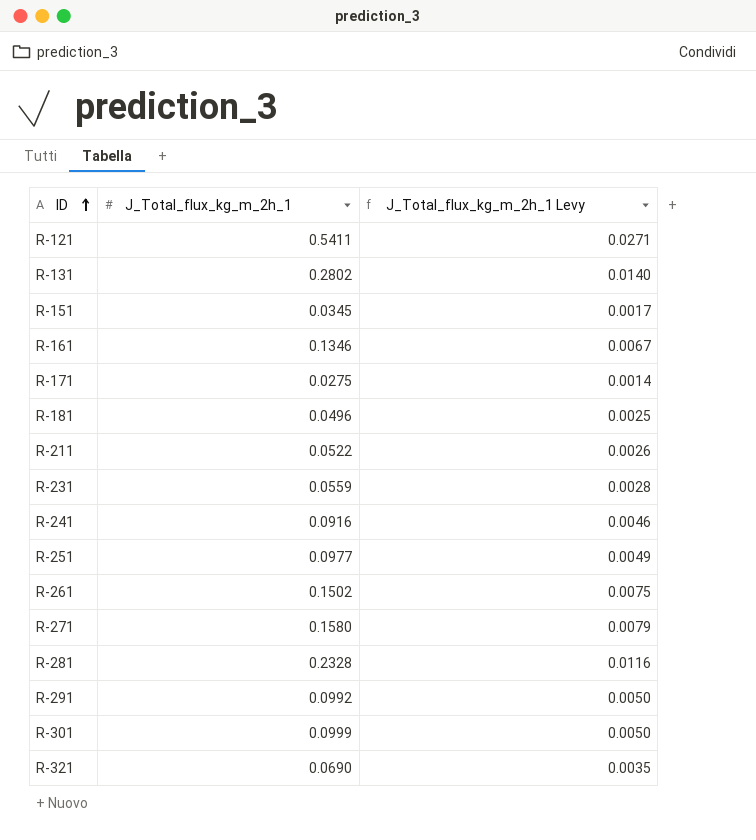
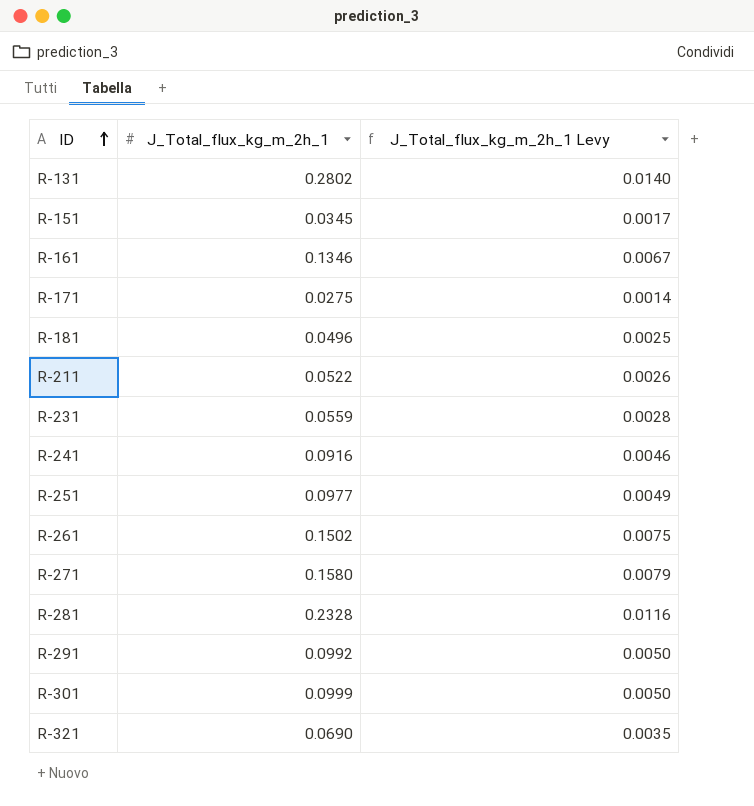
row R-121: 0.5411 | 0.0271 -> none

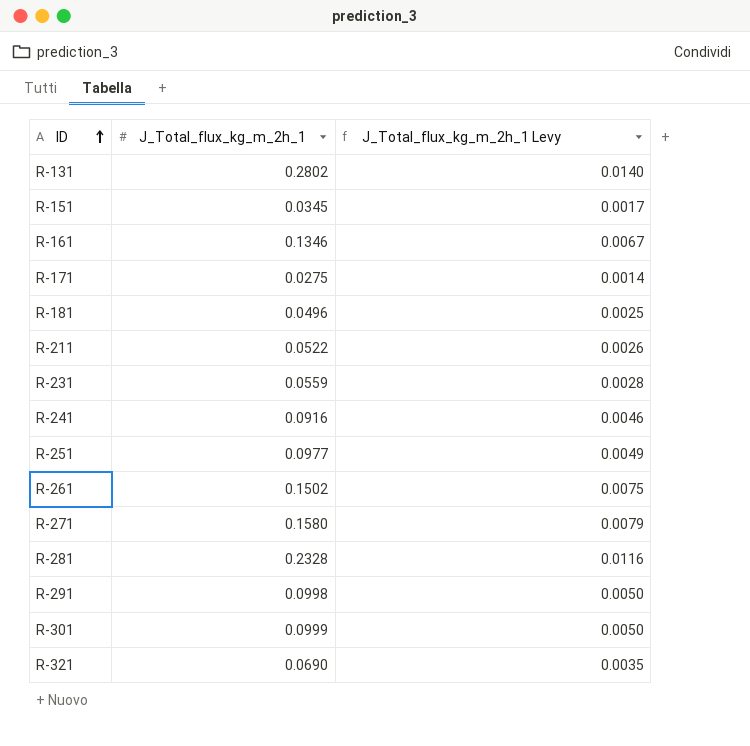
R-291 | J_Total_flux_kg_m_2h_1: 0.0992 -> 0.0998

